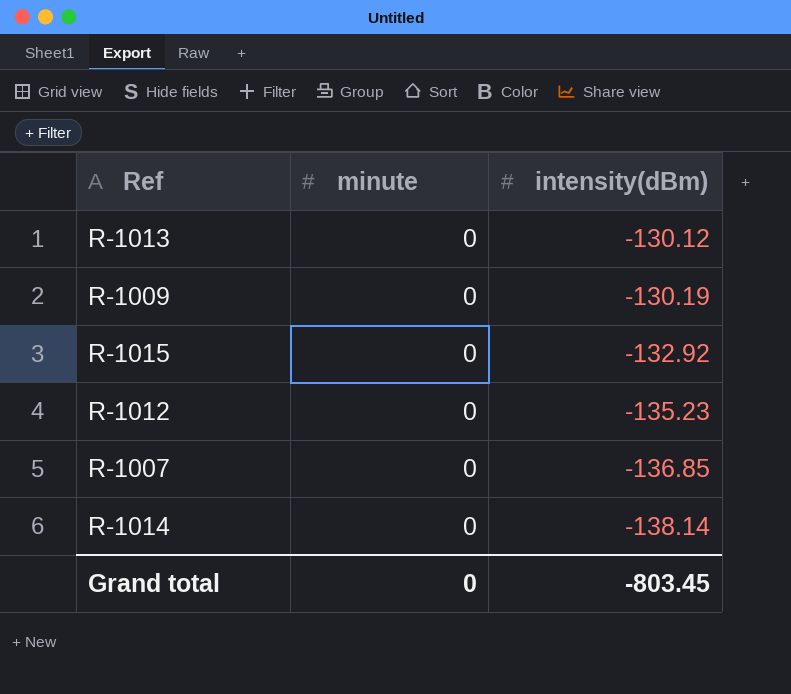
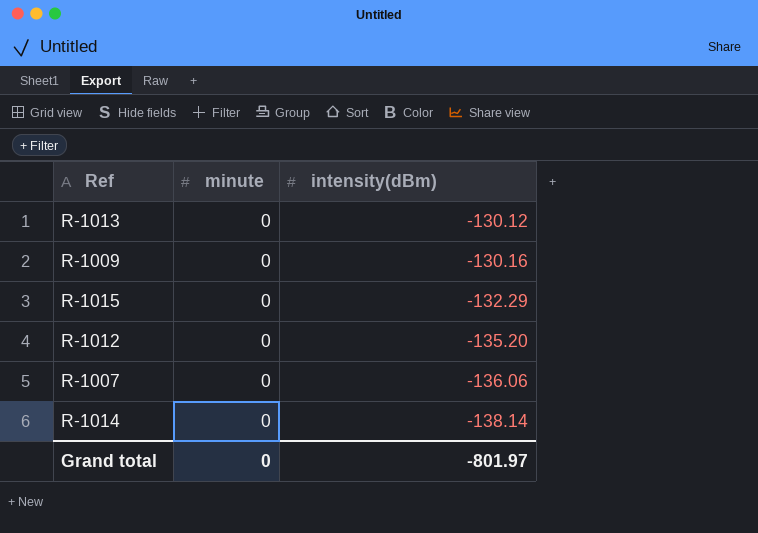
R-1009 | intensity(dBm): -130.19 -> -130.16
R-1015 | intensity(dBm): -132.92 -> -132.29
R-1012 | intensity(dBm): -135.23 -> -135.20
R-1007 | intensity(dBm): -136.85 -> -136.06
Grand total | intensity(dBm): -803.45 -> -801.97

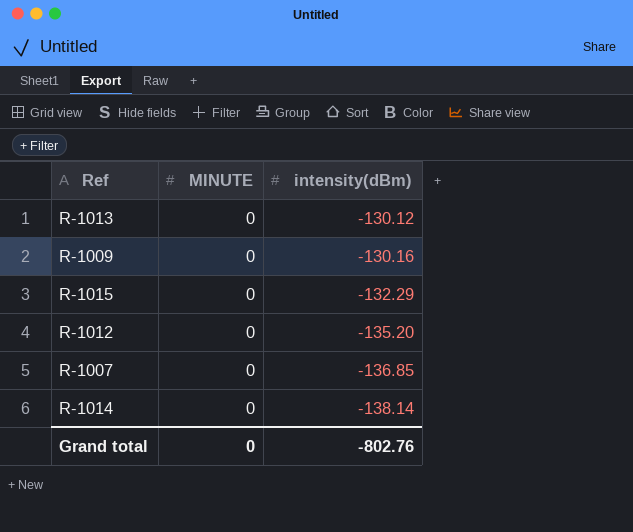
column name: minute -> MINUTE
R-1007 | intensity(dBm): -136.06 -> -136.85
Grand total | intensity(dBm): -801.97 -> -802.76

